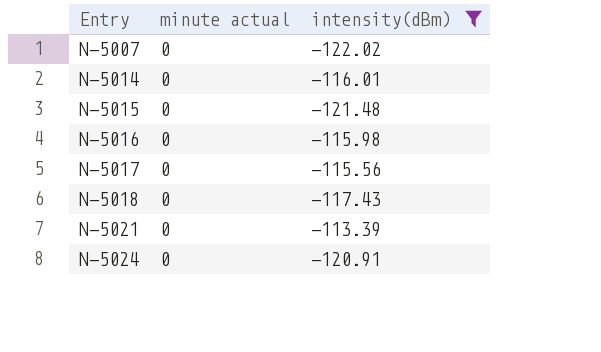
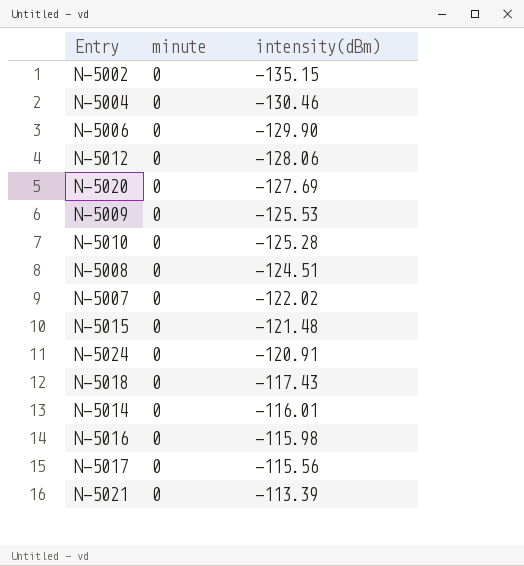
filter: intensity(dBm) >= -122.02 -> none
row order: Entry ascending -> intensity(dBm) ascending
column name: minute actual -> minute

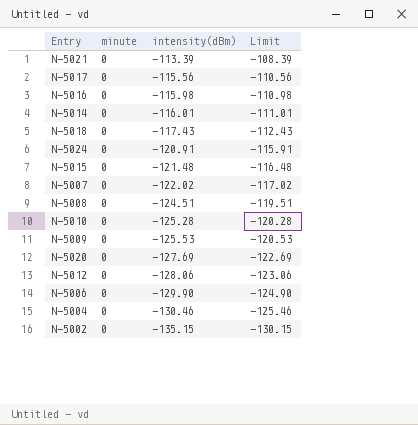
row order: intensity(dBm) ascending -> intensity(dBm) descending
column Limit | formula: none -> [intensity(dBm)] + 5

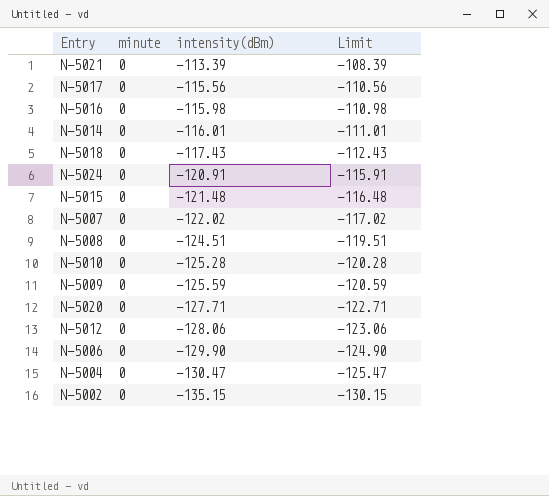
N-5009 | intensity(dBm): -125.53 -> -125.59
N-5009 | Limit: -120.53 -> -120.59
N-5020 | intensity(dBm): -127.69 -> -127.71
N-5020 | Limit: -122.69 -> -122.71
N-5004 | intensity(dBm): -130.46 -> -130.47
N-5004 | Limit: -125.46 -> -125.47

